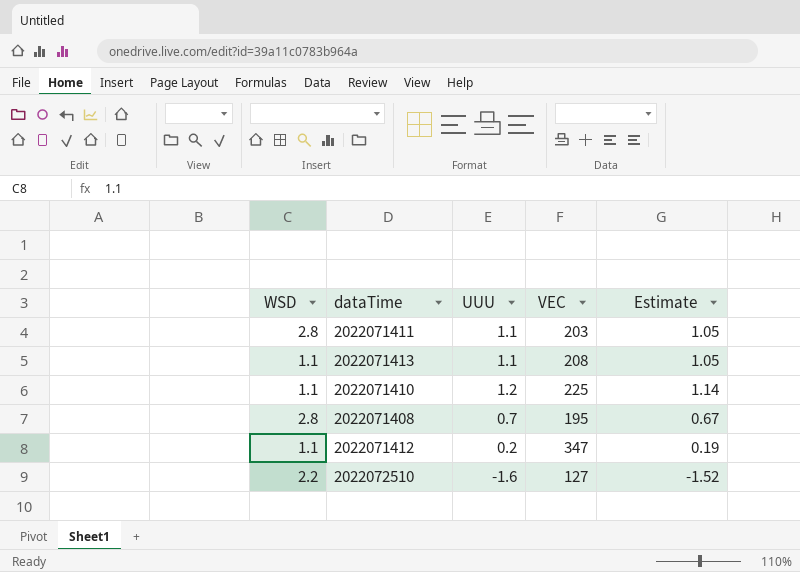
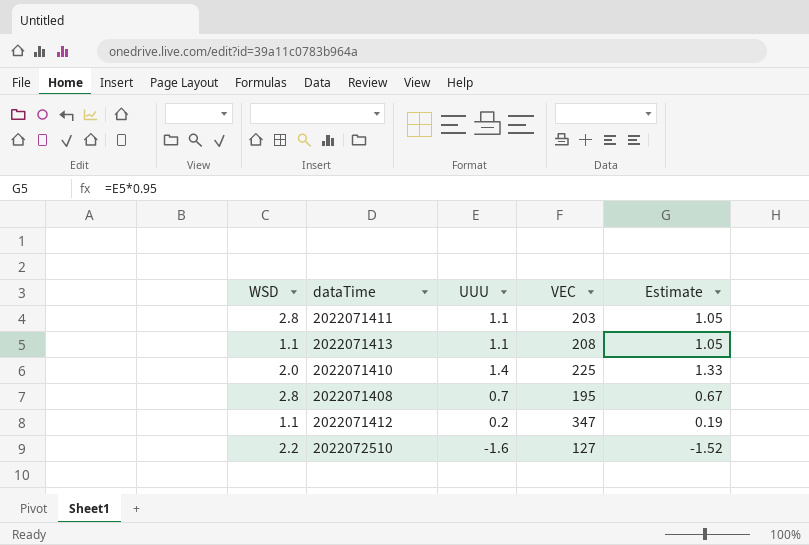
2022071410 | WSD: 1.1 -> 2.0
2022071410 | UUU: 1.2 -> 1.4
2022071410 | Estimate: 1.14 -> 1.33

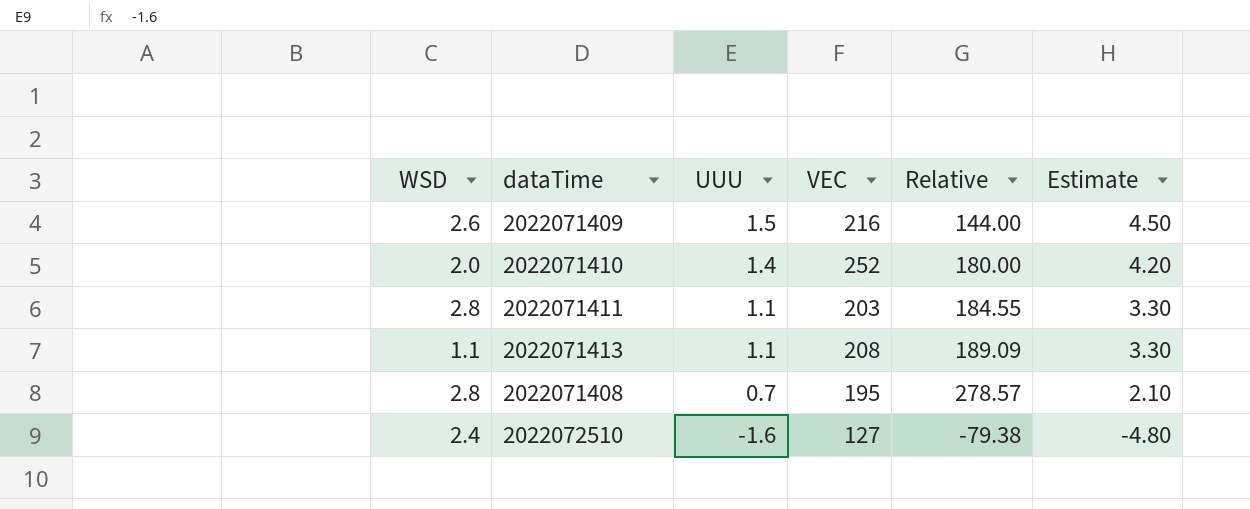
row order: none -> UUU descending
column Relative | formula: none -> [VEC] / [UUU]
column Estimate | formula: [UUU] * 0.95 -> [UUU] * 3
row 2022071412: 1.1 | 0.2 | 347 | 0.19 -> none
row 2022071409: none -> 2.6 | 1.5 | 216 | 144.00 | 4.50
2022071410 | VEC: 225 -> 252
2022072510 | WSD: 2.2 -> 2.4

